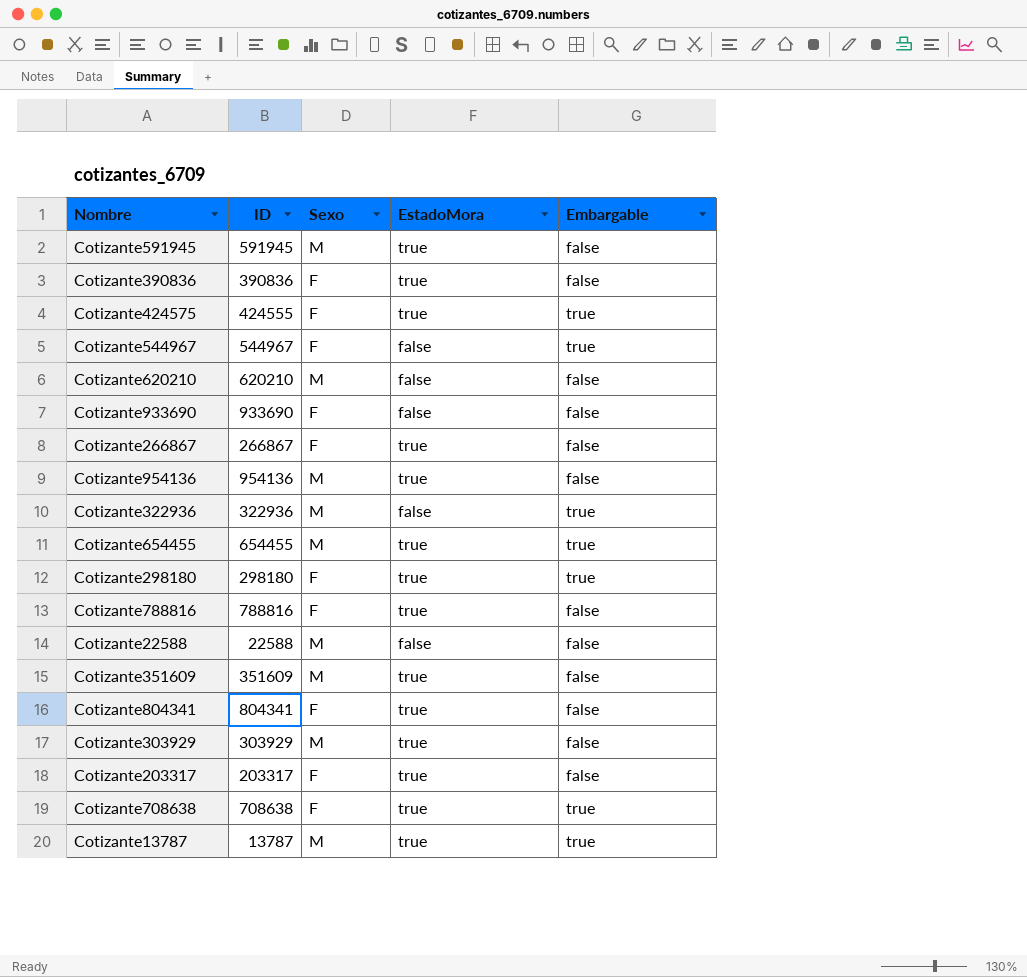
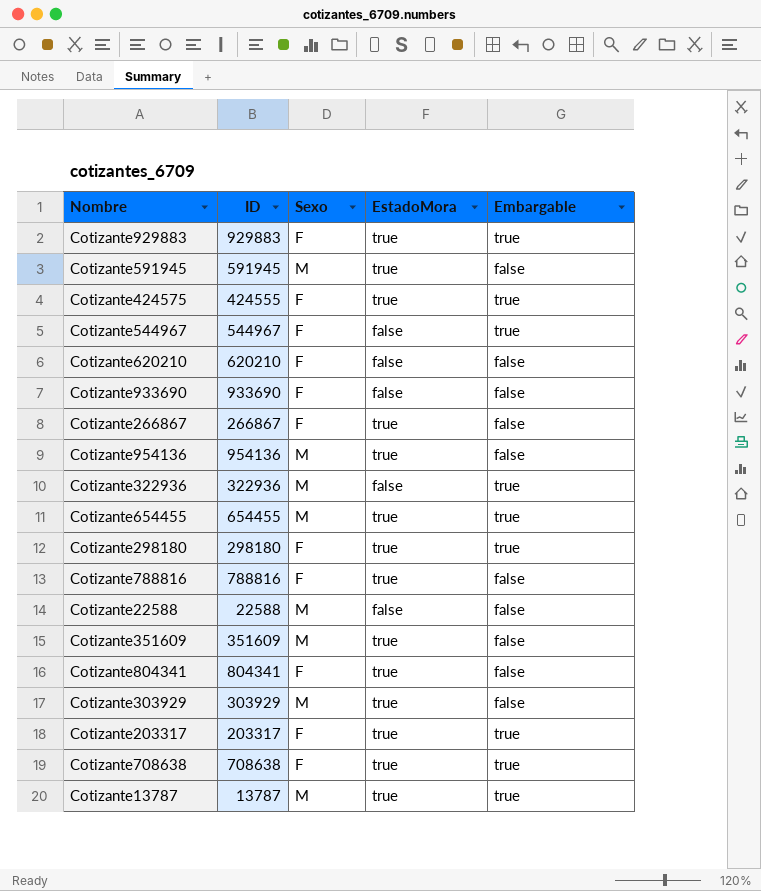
row Cotizante390836: 390836 | F | true | false -> none
row Cotizante929883: none -> 929883 | F | true | true
Cotizante620210 | Sexo: M -> F
Cotizante203317 | Embargable: false -> true

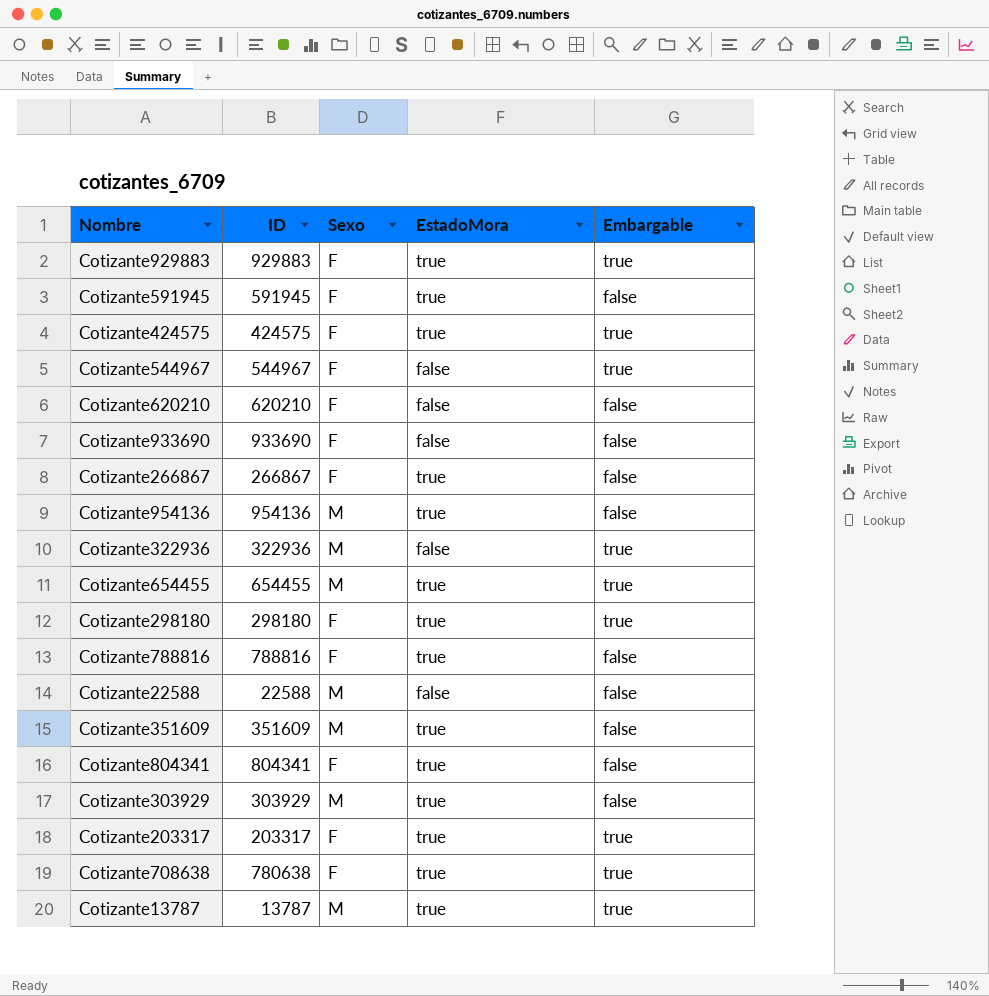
Cotizante591945 | Sexo: M -> F
Cotizante424575 | ID: 424555 -> 424575
Cotizante708638 | ID: 708638 -> 780638

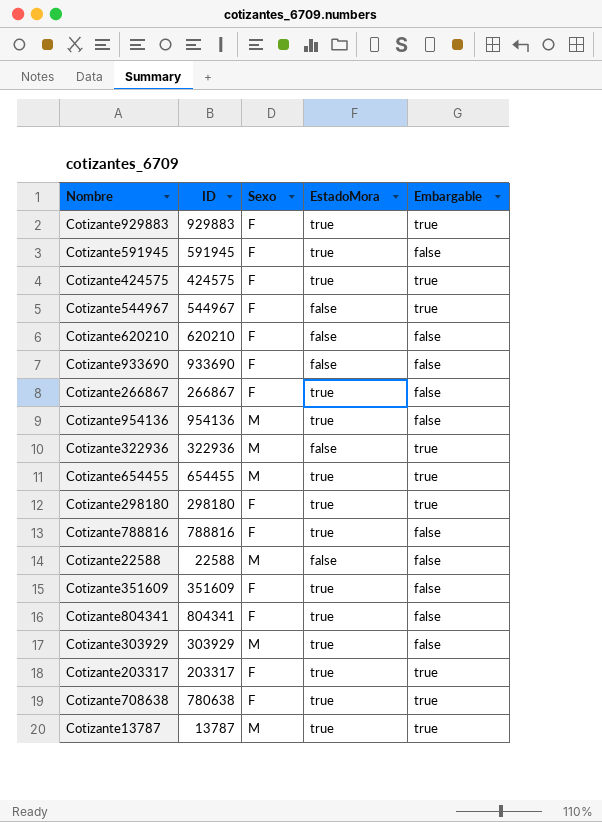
Cotizante351609 | Sexo: M -> F

